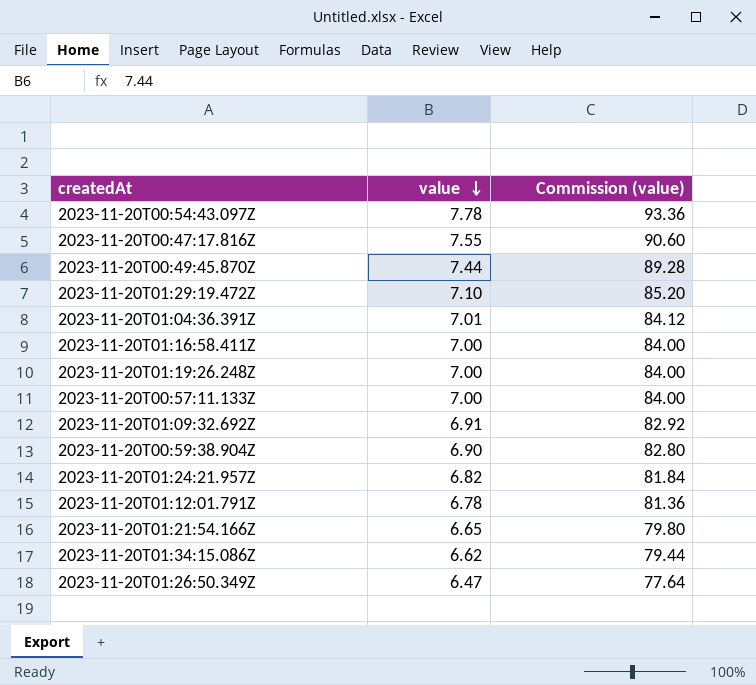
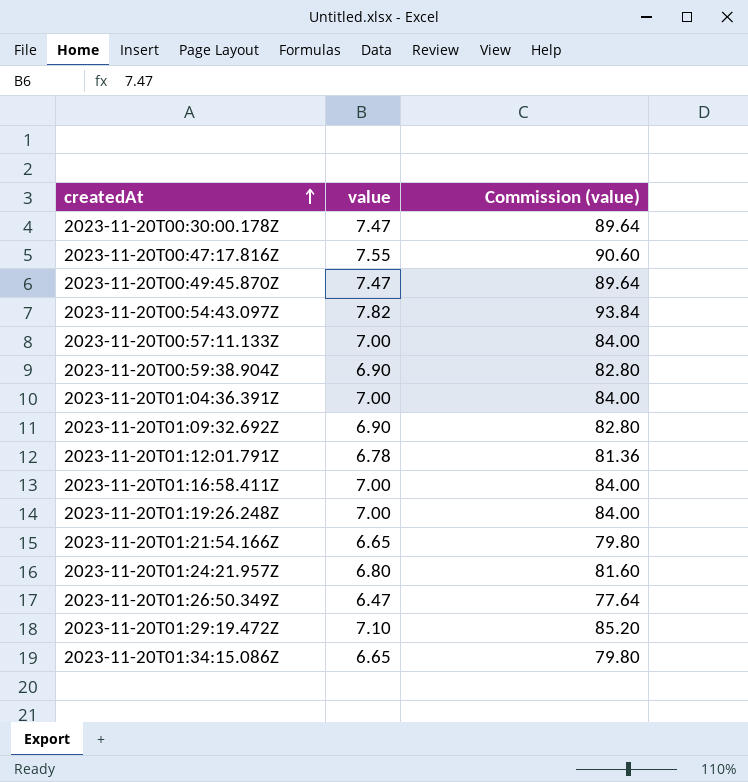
row order: value descending -> createdAt ascending
row 2023-11-20T00:30:00.178Z: none -> 7.47 | 89.64
2023-11-20T00:49:45.870Z | value: 7.44 -> 7.47
2023-11-20T00:49:45.870Z | Commission (value): 89.28 -> 89.64
2023-11-20T00:54:43.097Z | value: 7.78 -> 7.82
2023-11-20T00:54:43.097Z | Commission (value): 93.36 -> 93.84
2023-11-20T01:04:36.391Z | value: 7.01 -> 7.00
2023-11-20T01:04:36.391Z | Commission (value): 84.12 -> 84.00
2023-11-20T01:09:32.692Z | value: 6.91 -> 6.90
2023-11-20T01:09:32.692Z | Commission (value): 82.92 -> 82.80
2023-11-20T01:24:21.957Z | value: 6.82 -> 6.80
2023-11-20T01:24:21.957Z | Commission (value): 81.84 -> 81.60
2023-11-20T01:34:15.086Z | value: 6.62 -> 6.65
2023-11-20T01:34:15.086Z | Commission (value): 79.44 -> 79.80

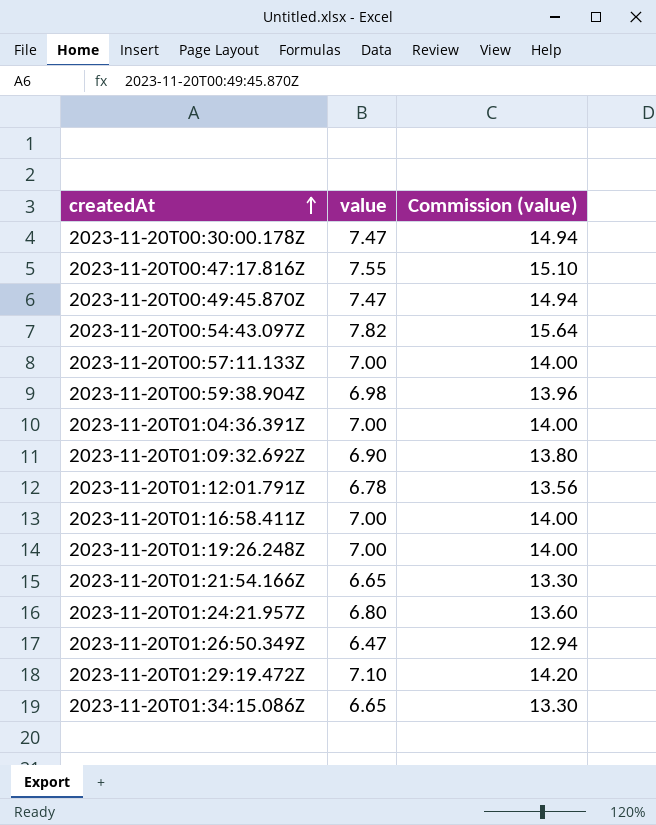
column Commission (value) | formula: [value] * 12 -> [value] * 2
2023-11-20T00:59:38.904Z | value: 6.90 -> 6.98

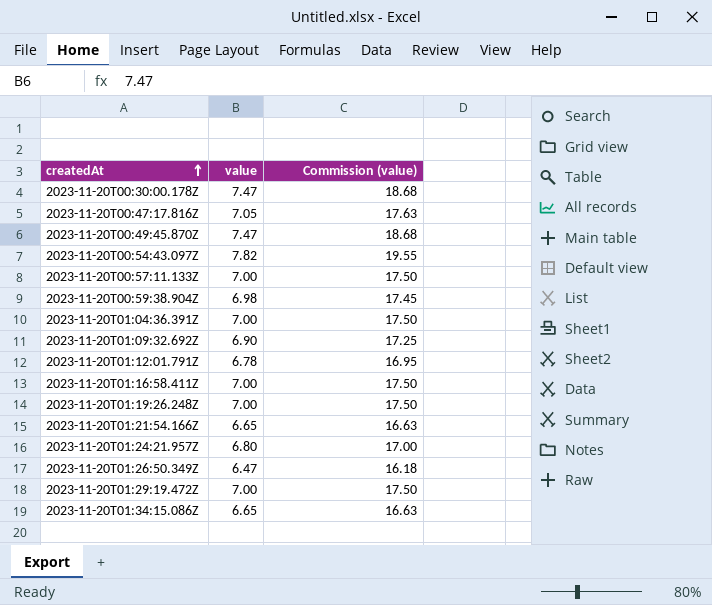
column Commission (value) | formula: [value] * 2 -> [value] * 2.5
2023-11-20T00:47:17.816Z | value: 7.55 -> 7.05
2023-11-20T01:29:19.472Z | value: 7.10 -> 7.00

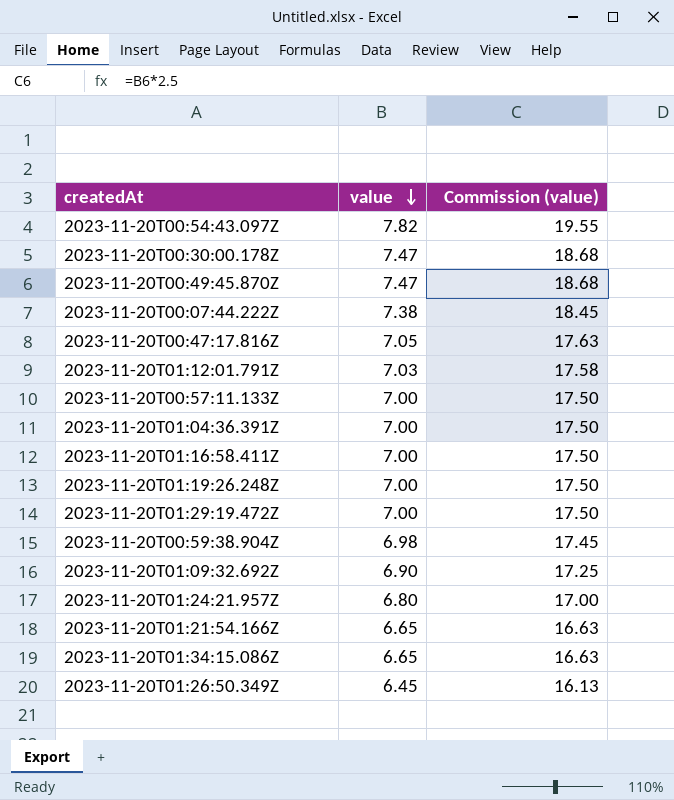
row order: createdAt ascending -> value descending
row 2023-11-20T00:07:44.222Z: none -> 7.38 | 18.45
2023-11-20T01:12:01.791Z | value: 6.78 -> 7.03
2023-11-20T01:12:01.791Z | Commission (value): 16.95 -> 17.58
2023-11-20T01:26:50.349Z | value: 6.47 -> 6.45
2023-11-20T01:26:50.349Z | Commission (value): 16.18 -> 16.13

